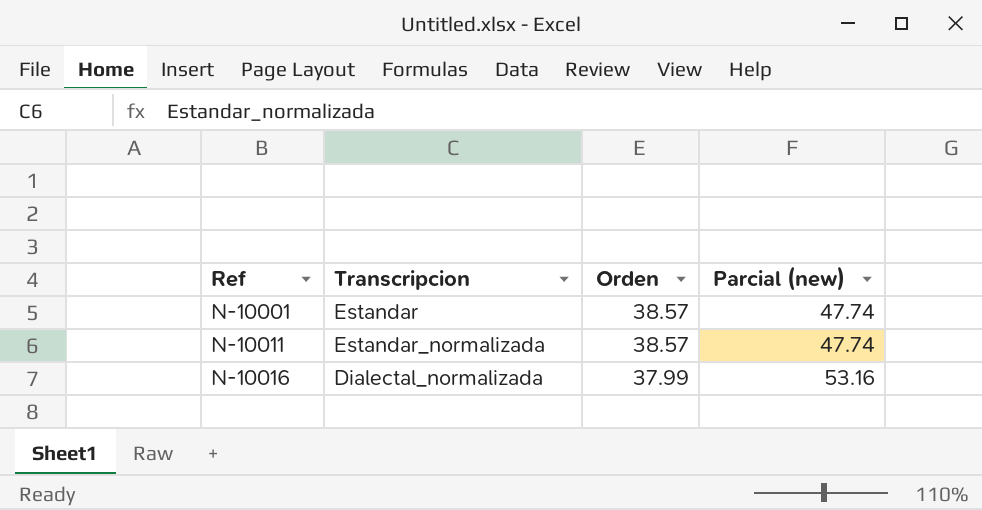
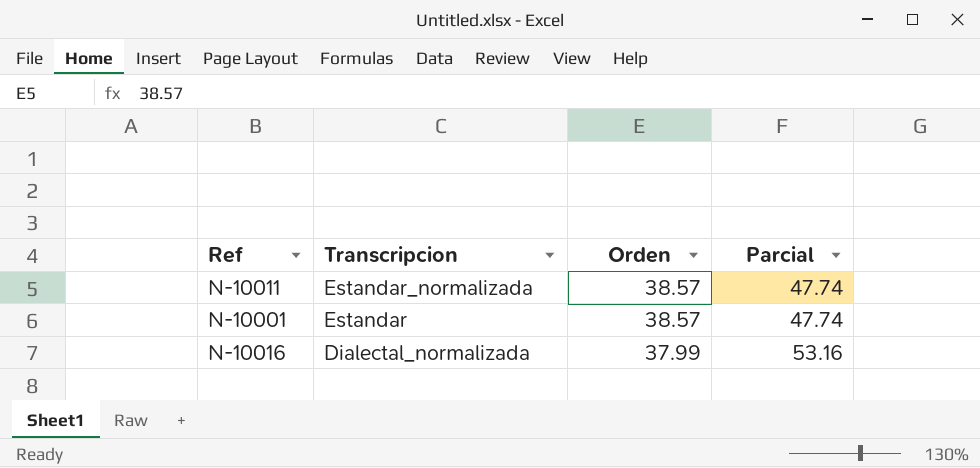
row order: Ref ascending -> Transcripcion descending
column name: Parcial (new) -> Parcial

